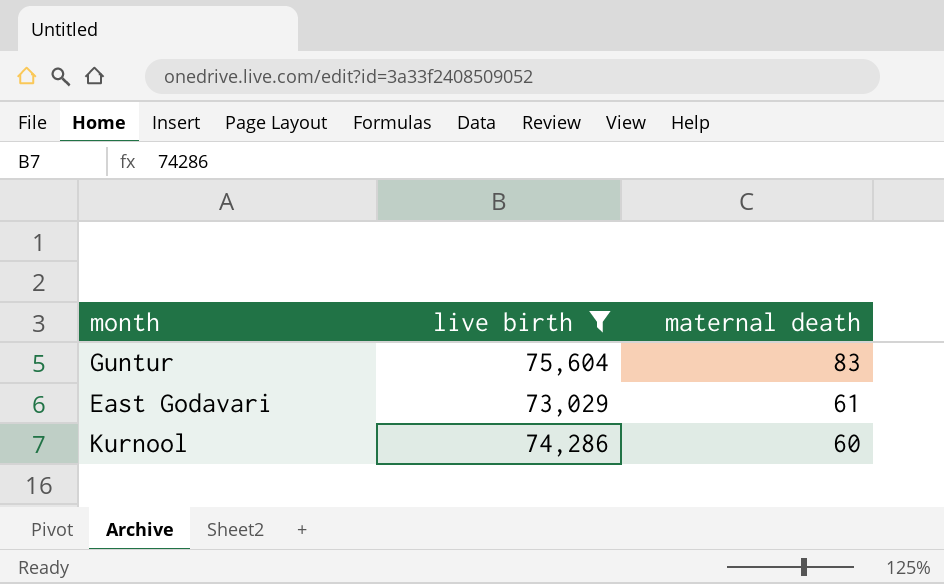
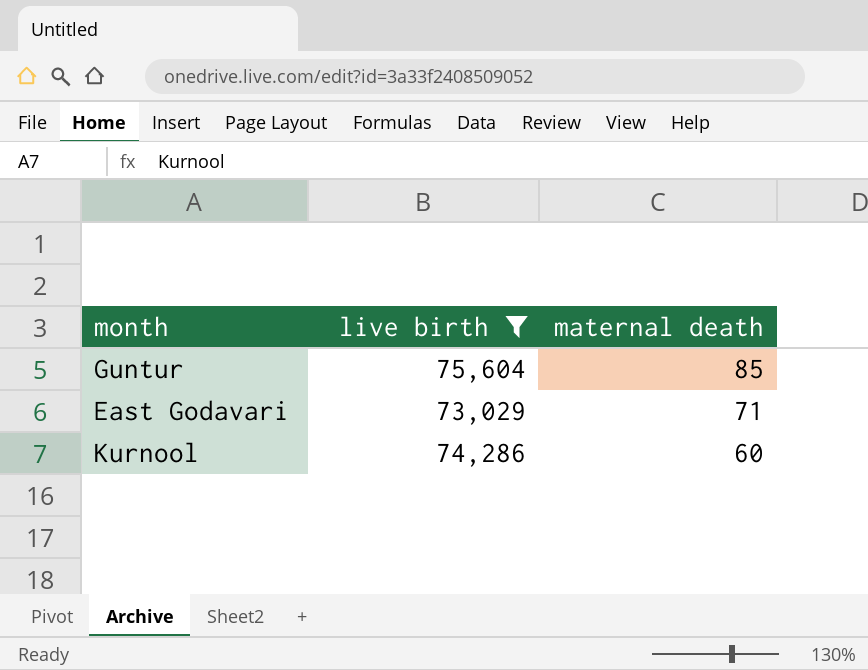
Guntur | maternal death: 83 -> 85
East Godavari | maternal death: 61 -> 71

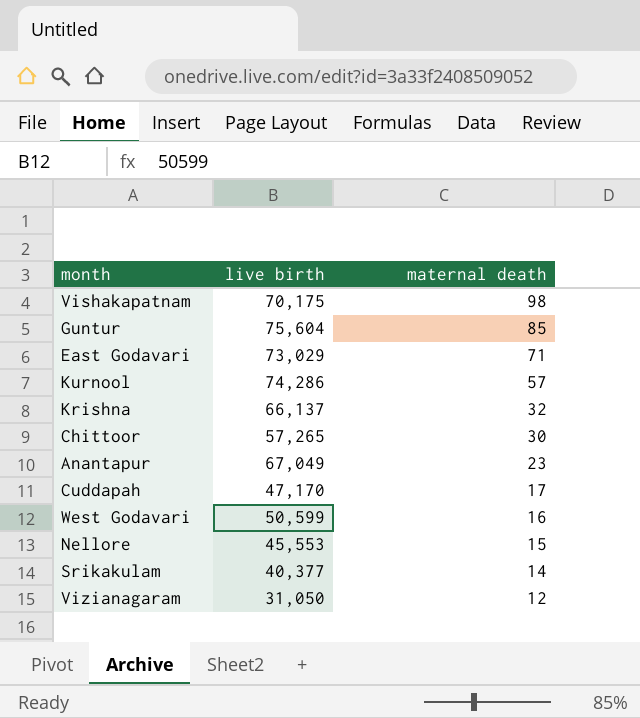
filter: live birth >= 73,029 -> none
Kurnool | maternal death: 60 -> 57

